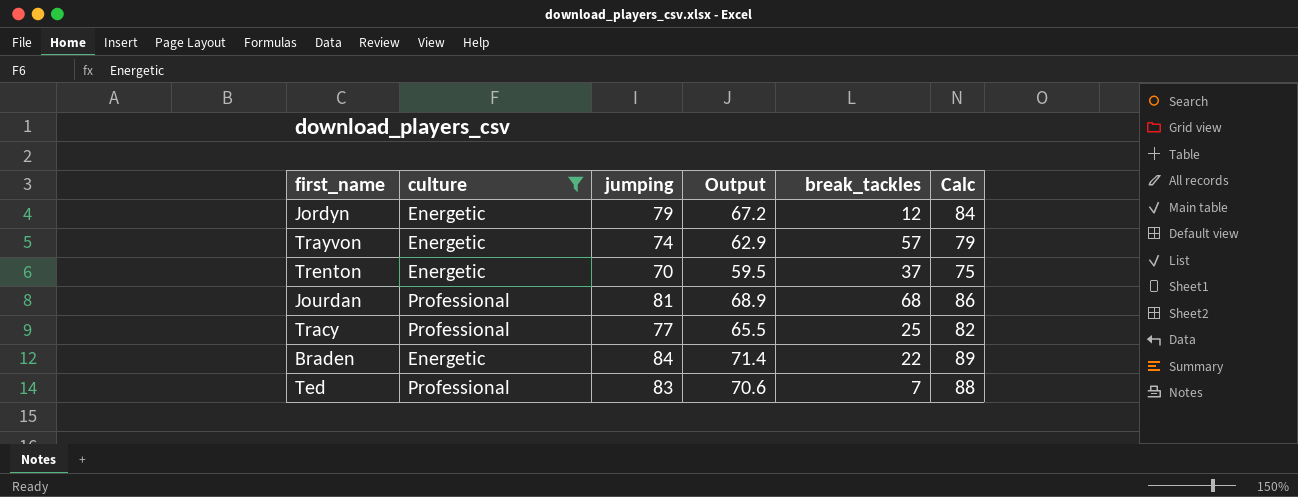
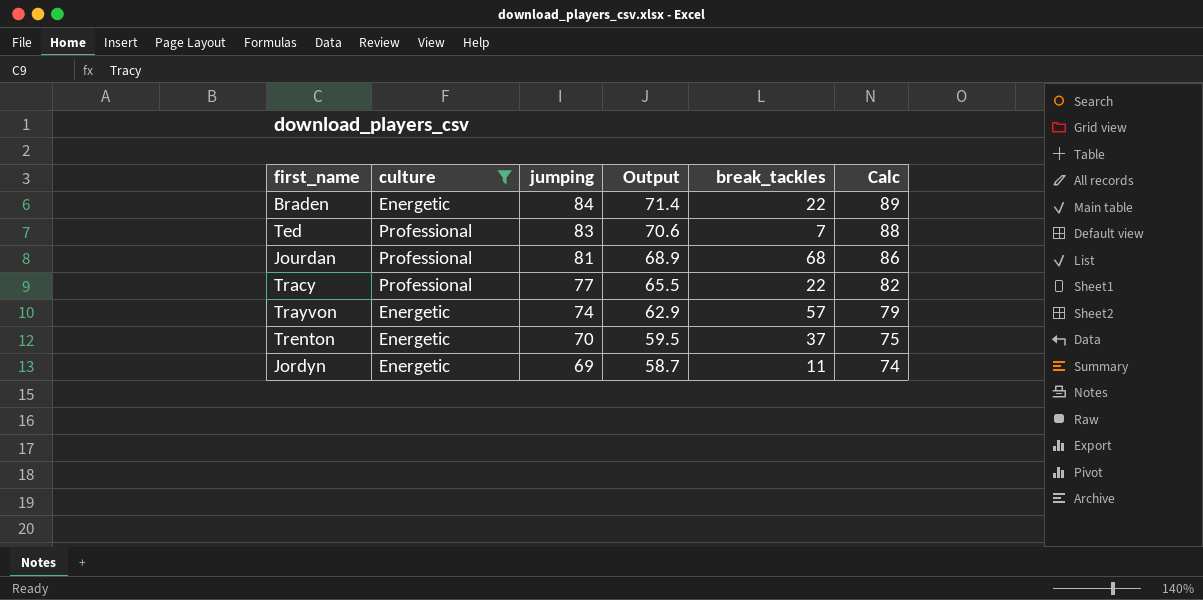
row order: none -> jumping descending
Tracy | break_tackles: 25 -> 22
Jordyn | jumping: 79 -> 69
Jordyn | Output: 67.2 -> 58.7
Jordyn | break_tackles: 12 -> 11
Jordyn | Calc: 84 -> 74

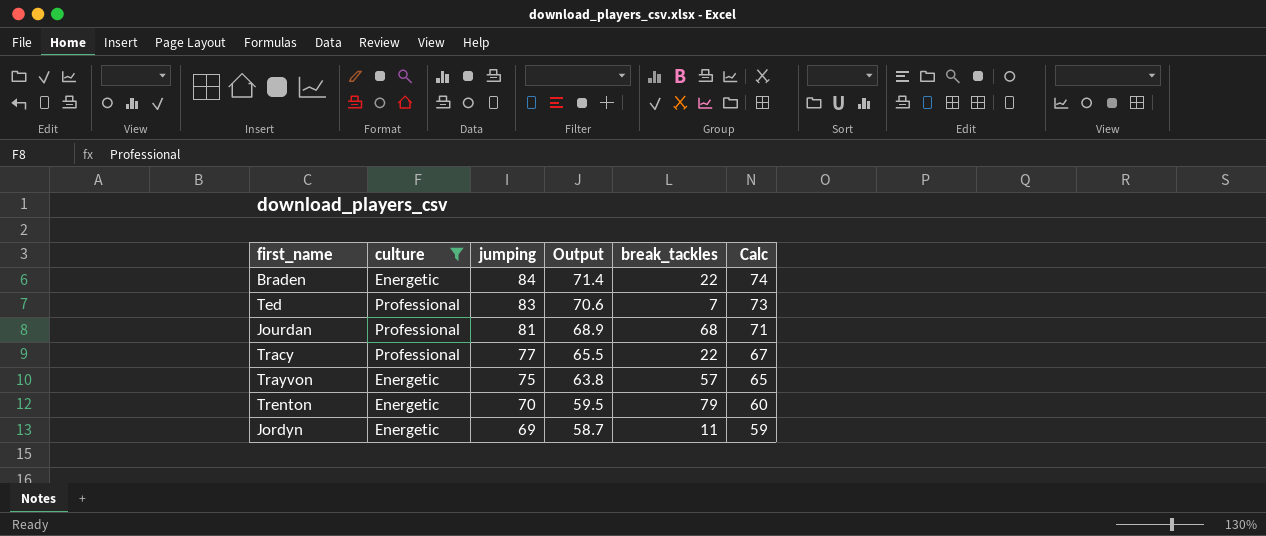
column Calc | formula: [jumping] + 5 -> [jumping] - 10
Trayvon | jumping: 74 -> 75
Trayvon | Output: 62.9 -> 63.8
Trenton | break_tackles: 37 -> 79

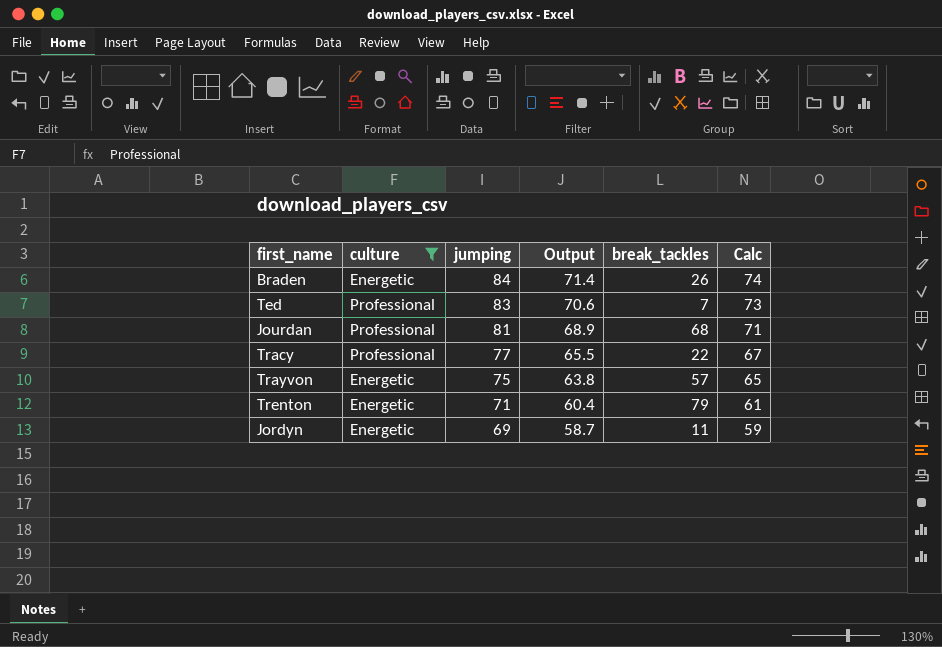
Braden | break_tackles: 22 -> 26
Trenton | jumping: 70 -> 71
Trenton | Output: 59.5 -> 60.4
Trenton | Calc: 60 -> 61

